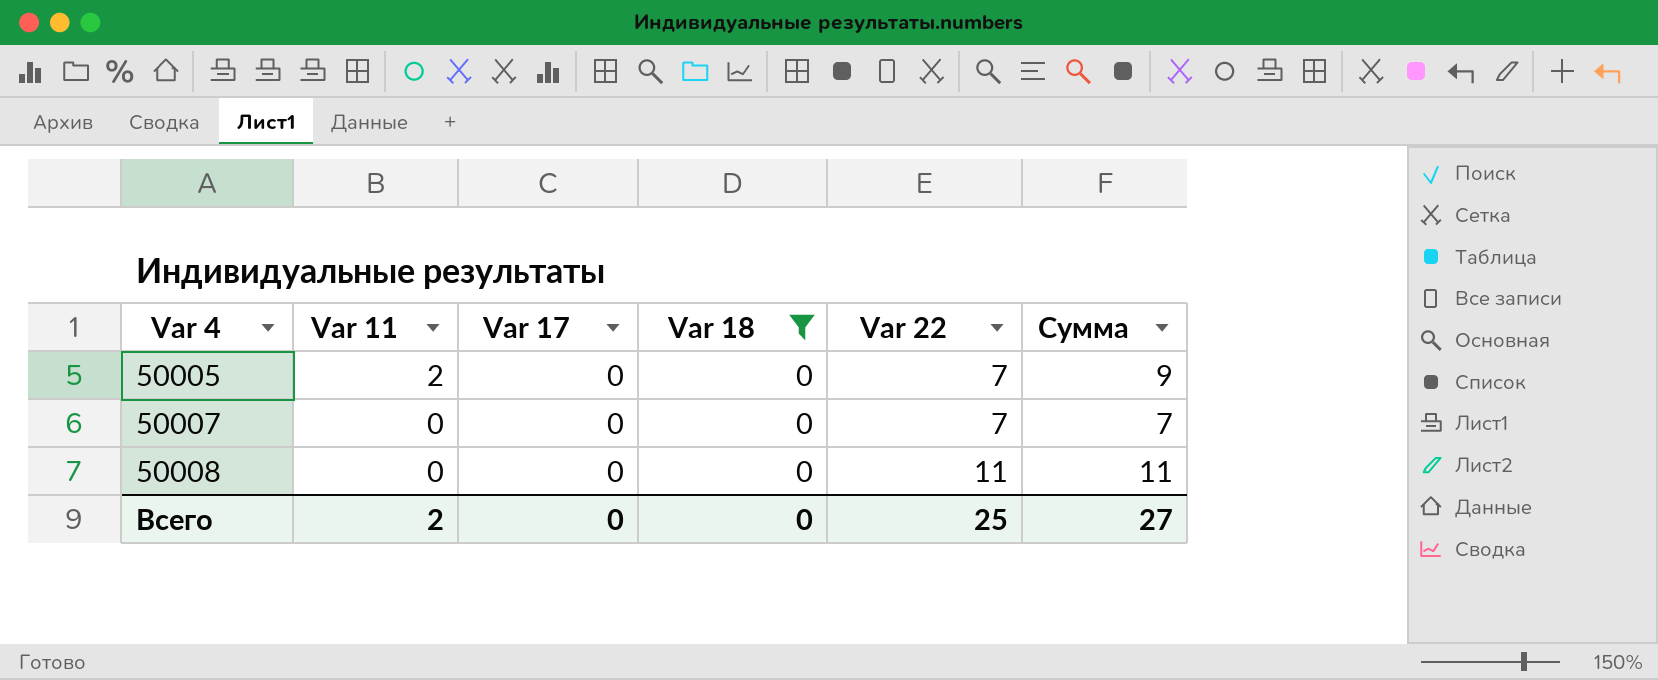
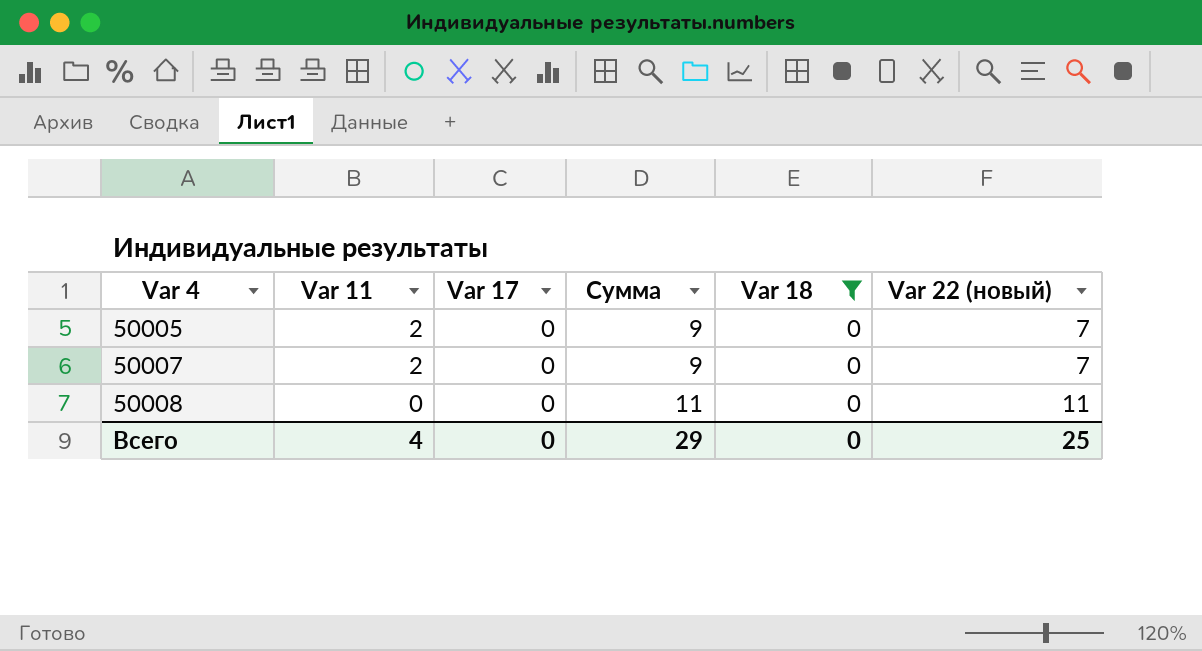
column Сумма | position: 6 -> 4
column name: Var 22 -> Var 22 (новый)
50007 | Var 11: 0 -> 2
50007 | Сумма: 7 -> 9
Всего | Var 11: 2 -> 4
Всего | Сумма: 27 -> 29

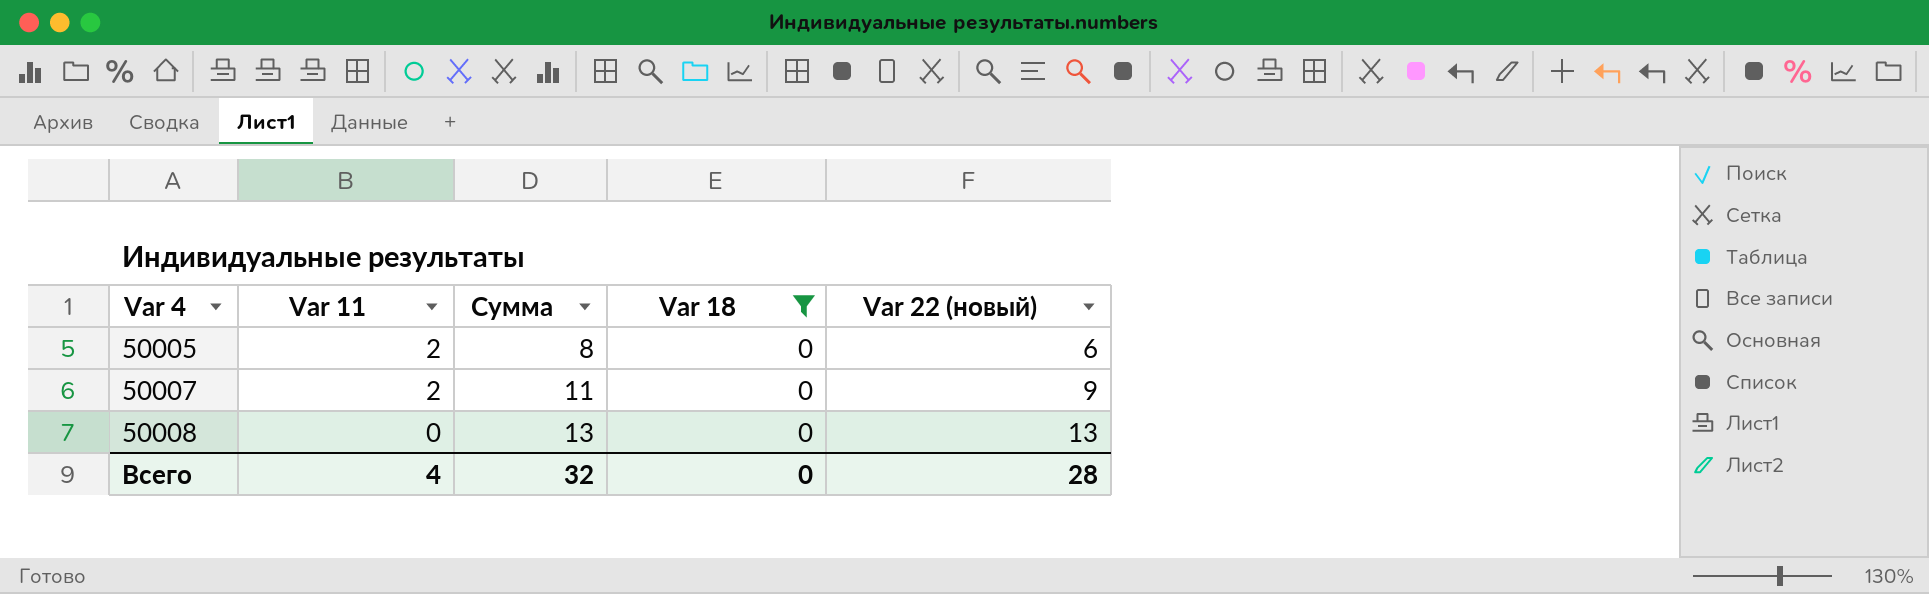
column Var 17 | position: 3 -> none
50005 | Сумма: 9 -> 8
50005 | Var 22 (новый): 7 -> 6
50007 | Сумма: 9 -> 11
50007 | Var 22 (новый): 7 -> 9
50008 | Сумма: 11 -> 13
50008 | Var 22 (новый): 11 -> 13
Всего | Сумма: 29 -> 32
Всего | Var 22 (новый): 25 -> 28

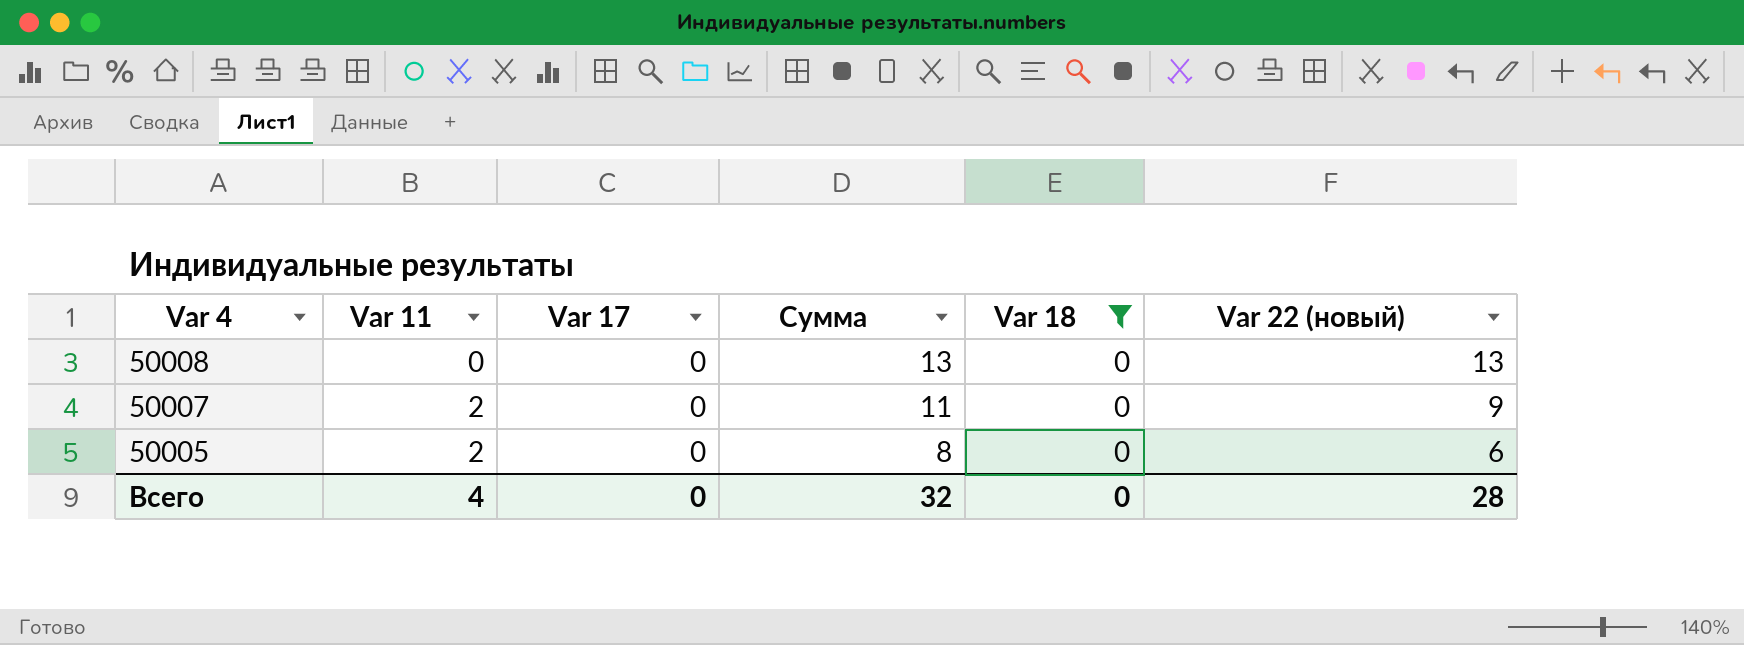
row order: Var 4 ascending -> Var 4 descending
column Var 17 | position: none -> 3

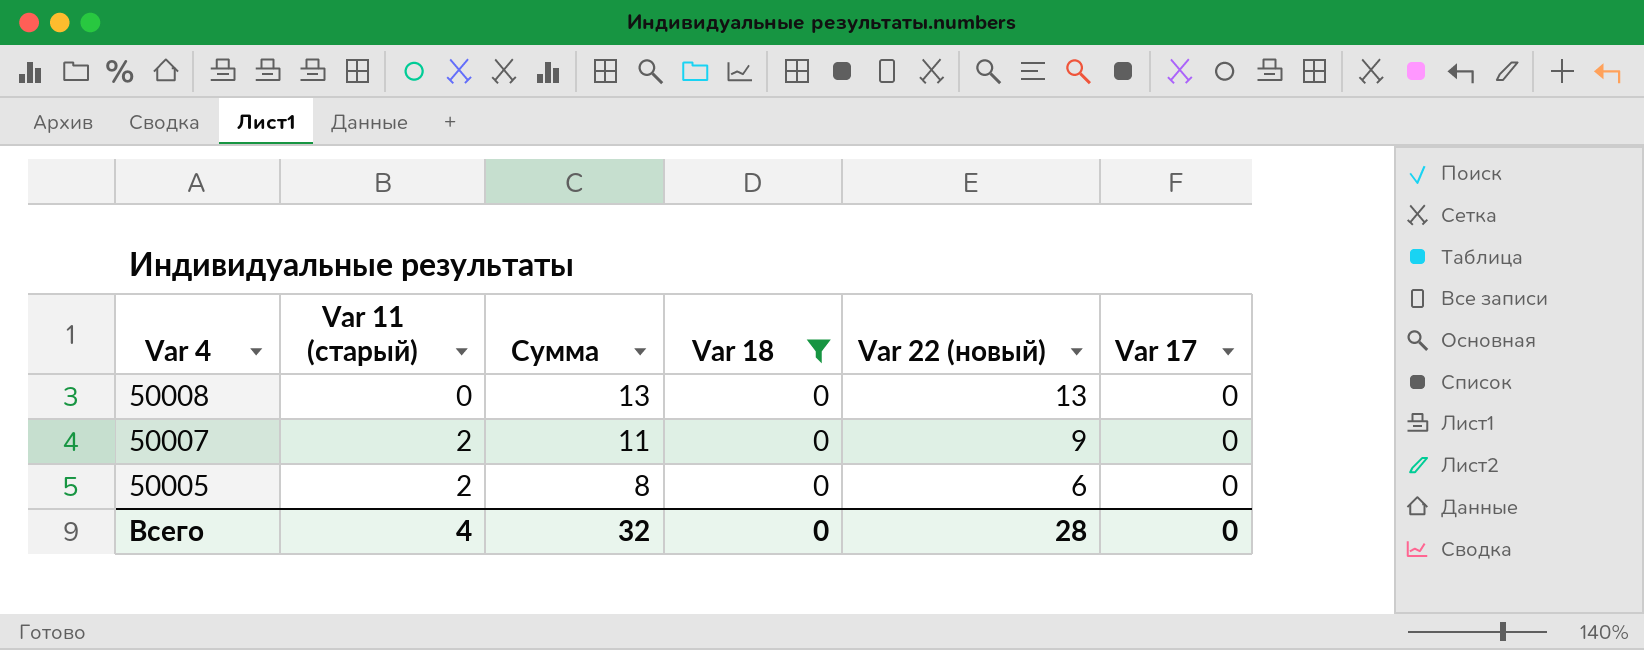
column name: Var 11 -> Var 11 (старый)
column Var 17 | position: 3 -> 6

